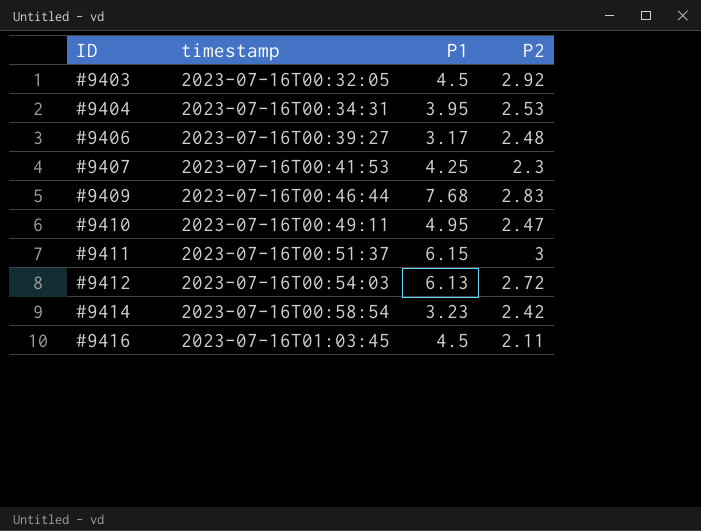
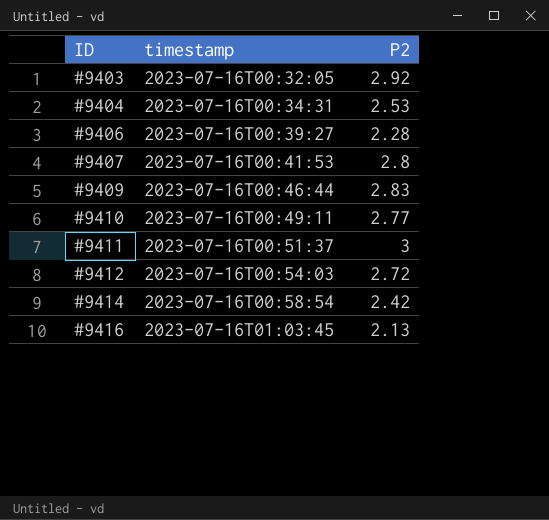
column P1 | position: 3 -> none
#9406 | P2: 2.48 -> 2.28
#9407 | P2: 2.3 -> 2.8
#9410 | P2: 2.47 -> 2.77
#9416 | P2: 2.11 -> 2.13

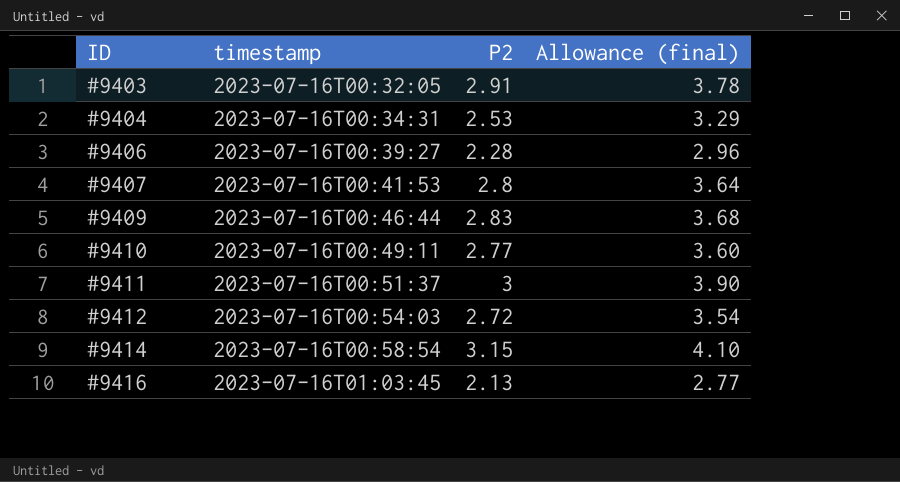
column Allowance (final) | formula: none -> [P2] * 1.3
#9403 | P2: 2.92 -> 2.91
#9414 | P2: 2.42 -> 3.15

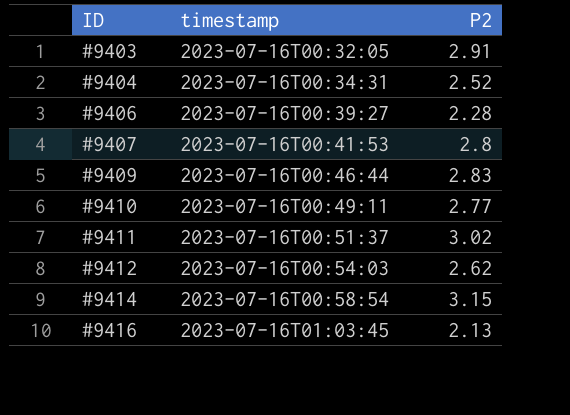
column Allowance (final) | formula: [P2] * 1.3 -> none
#9404 | P2: 2.53 -> 2.52
#9411 | P2: 3 -> 3.02
#9412 | P2: 2.72 -> 2.62

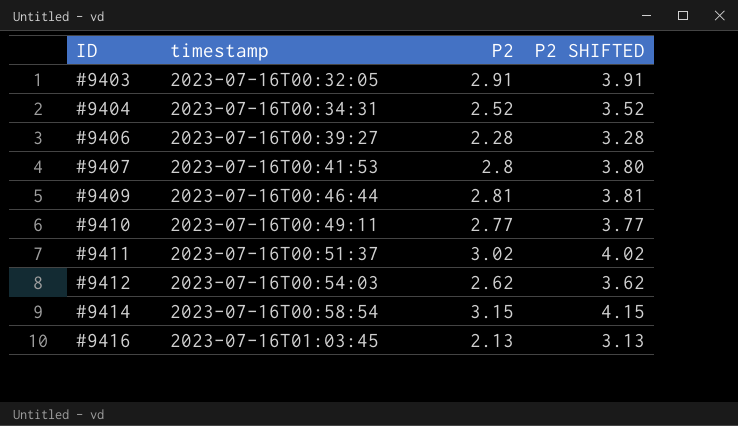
column P2 SHIFTED | formula: none -> [P2] + 1
#9409 | P2: 2.83 -> 2.81

